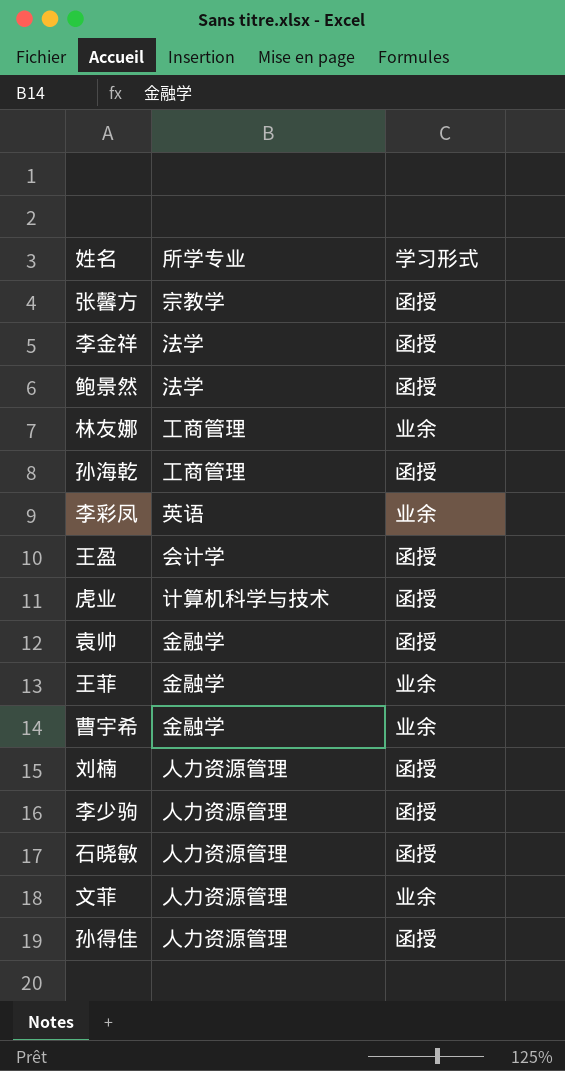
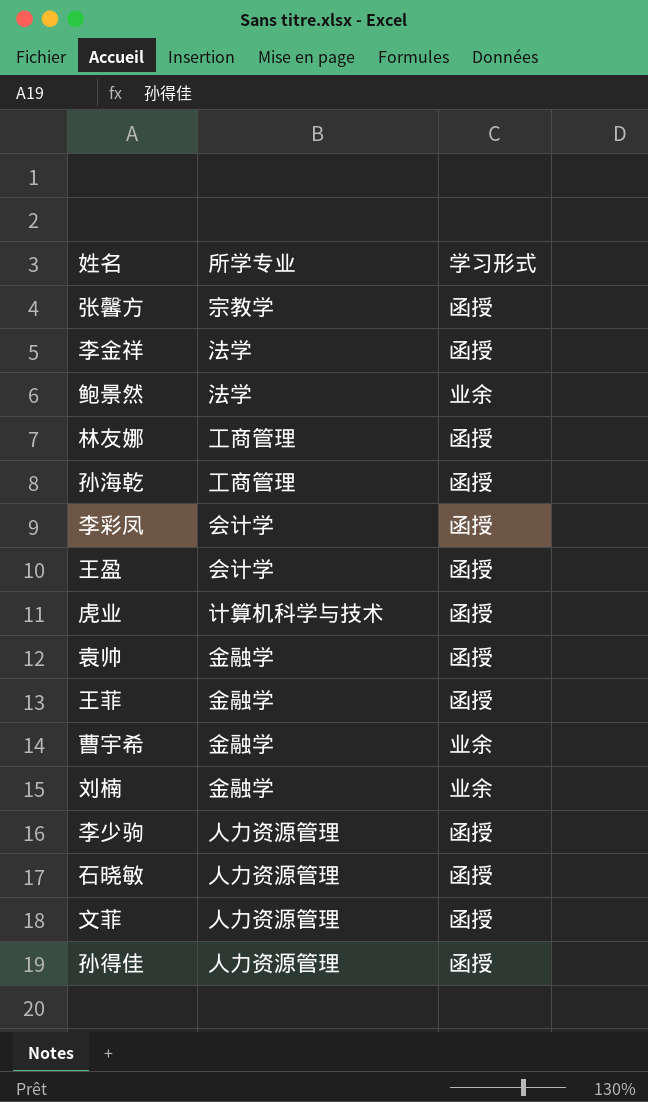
鲍景然 | 学习形式: 函授 -> 业余
林友娜 | 学习形式: 业余 -> 函授
李彩凤 | 所学专业: 英语 -> 会计学
李彩凤 | 学习形式: 业余 -> 函授
王菲 | 学习形式: 业余 -> 函授
刘楠 | 所学专业: 人力资源管理 -> 金融学
刘楠 | 学习形式: 函授 -> 业余
文菲 | 学习形式: 业余 -> 函授

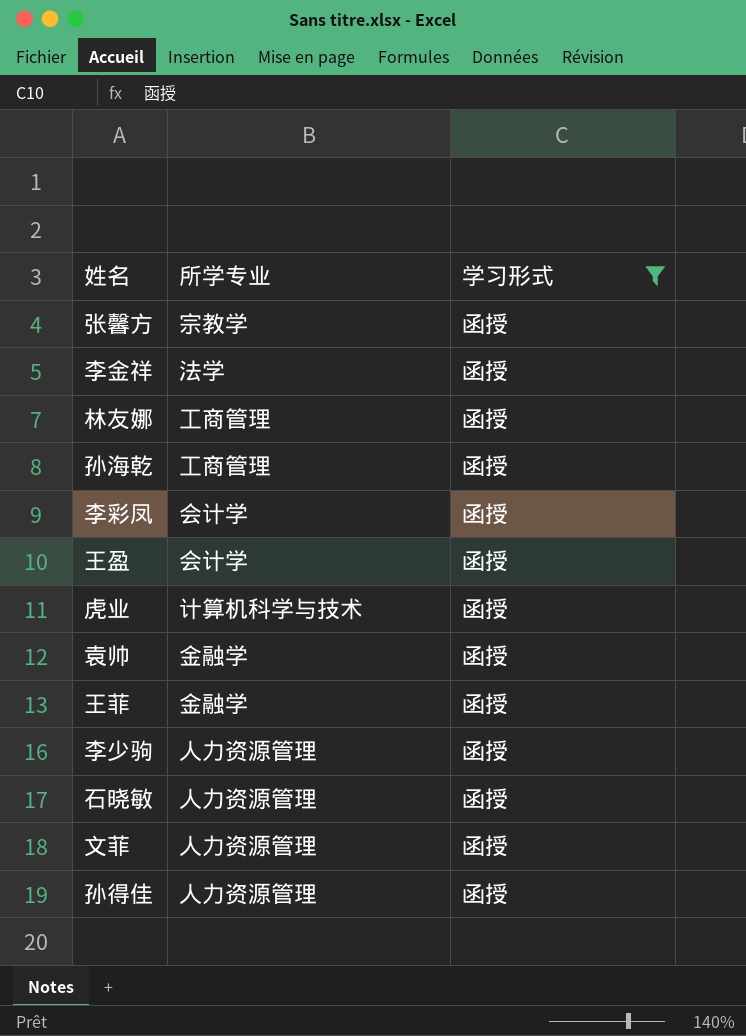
filter: none -> 学习形式 = 函授

